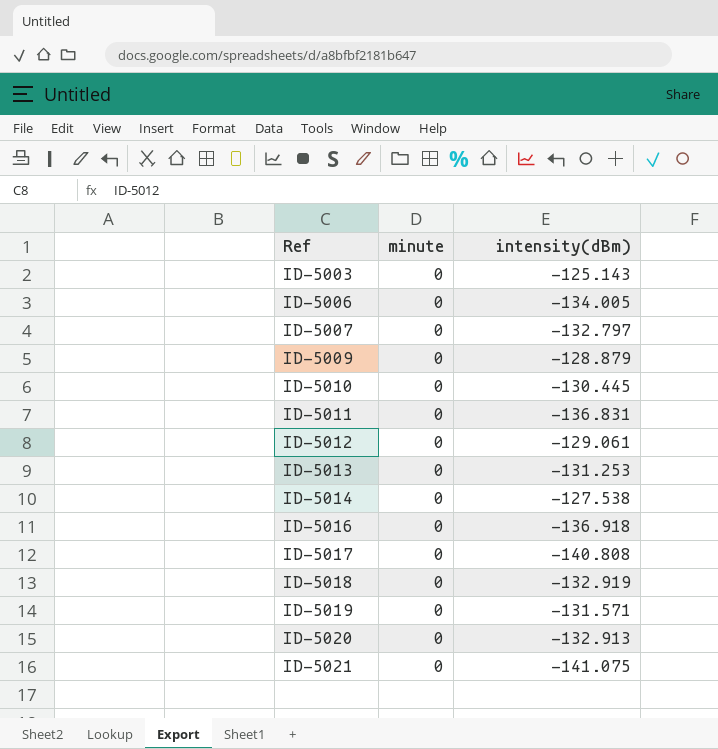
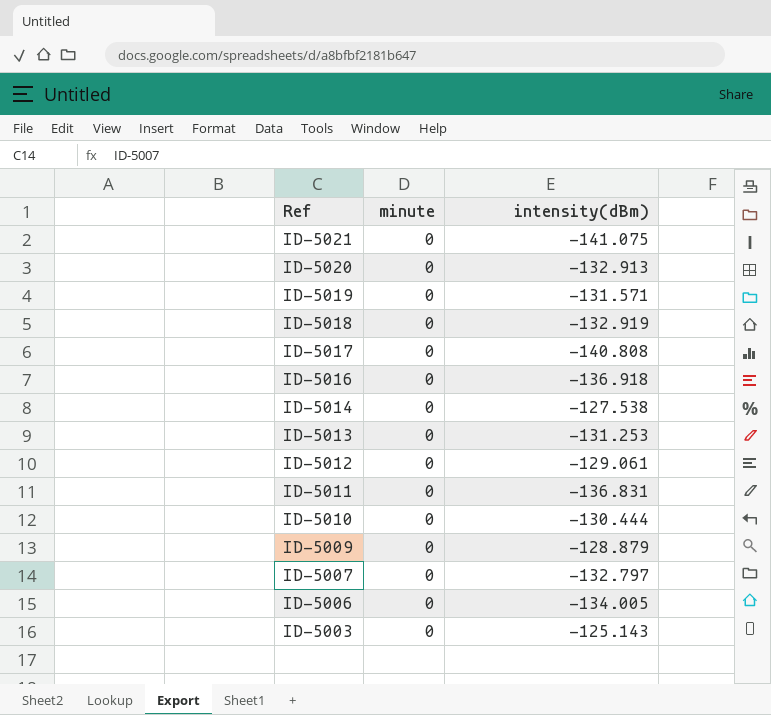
row order: Ref ascending -> Ref descending
ID-5010 | intensity(dBm): -130.445 -> -130.444

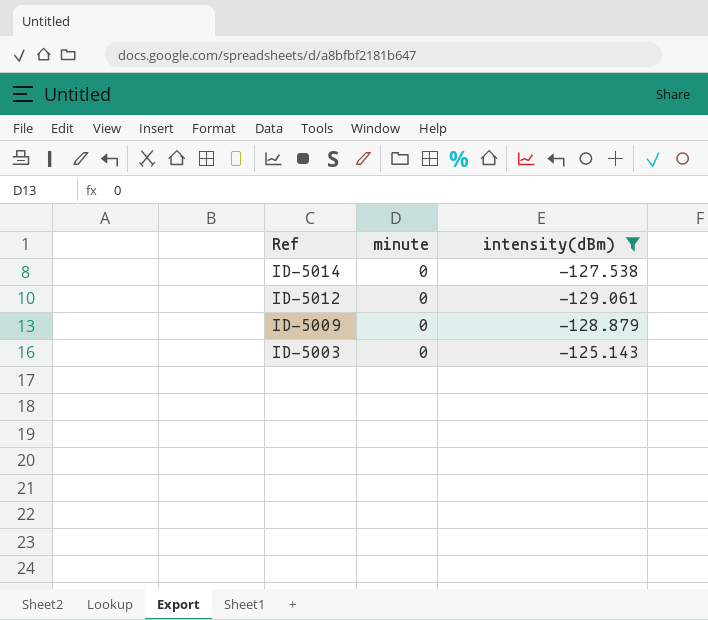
filter: none -> intensity(dBm) >= -129.061

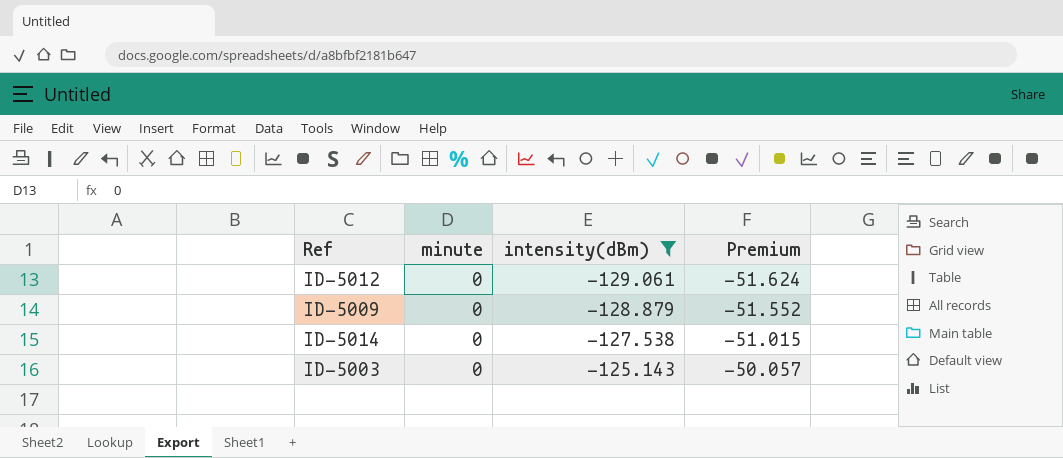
row order: Ref descending -> intensity(dBm) ascending
column Premium | formula: none -> [intensity(dBm)] * 0.4

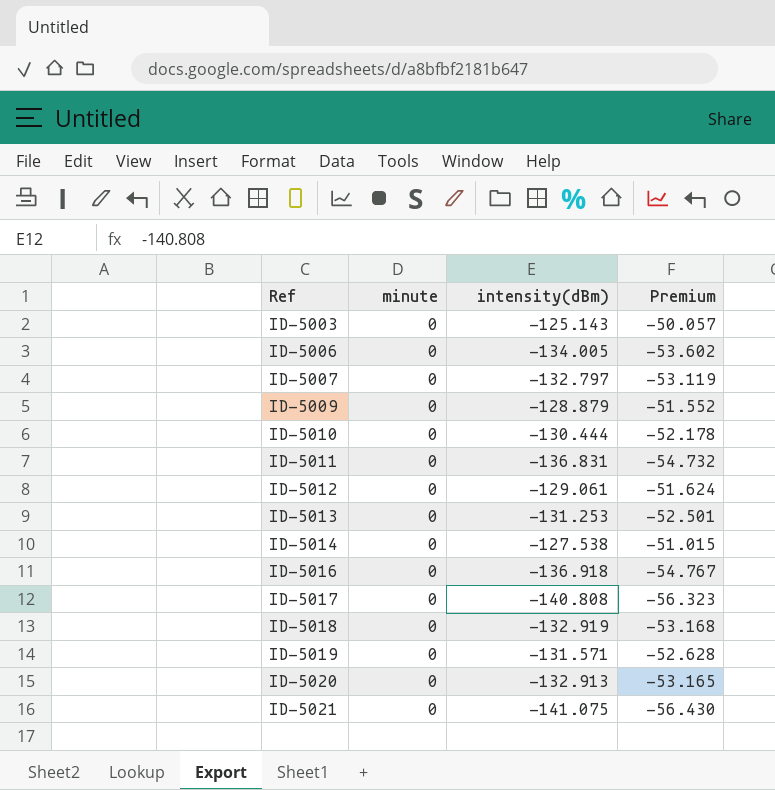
filter: intensity(dBm) >= -129.061 -> none
row order: intensity(dBm) ascending -> Ref ascending

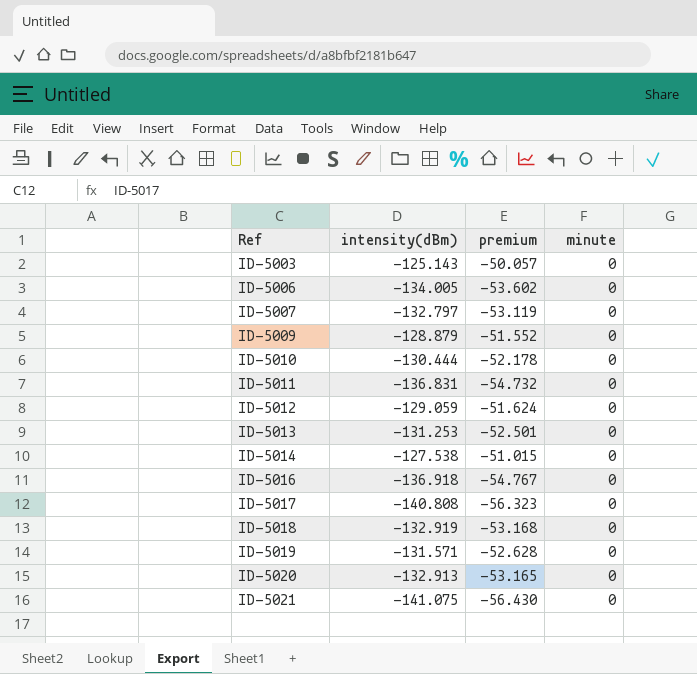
column name: Premium -> premium
column minute | position: 2 -> 4
ID-5012 | intensity(dBm): -129.061 -> -129.059

